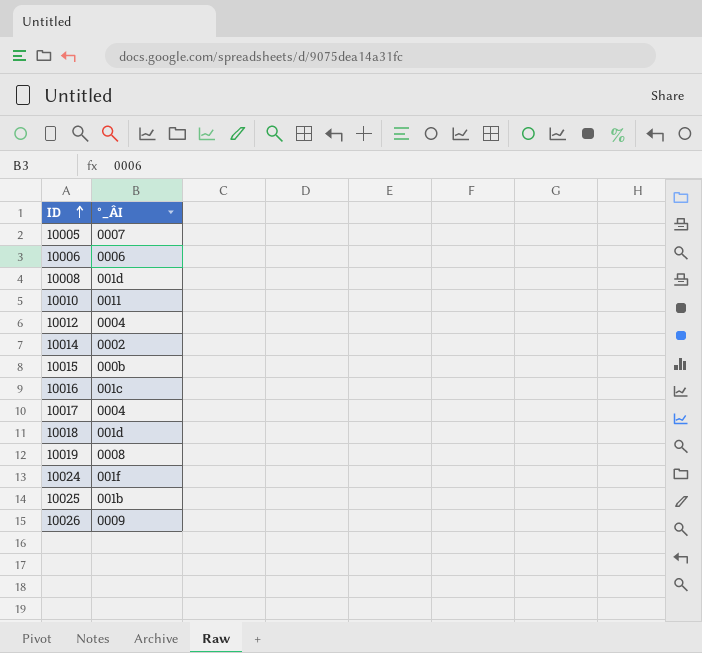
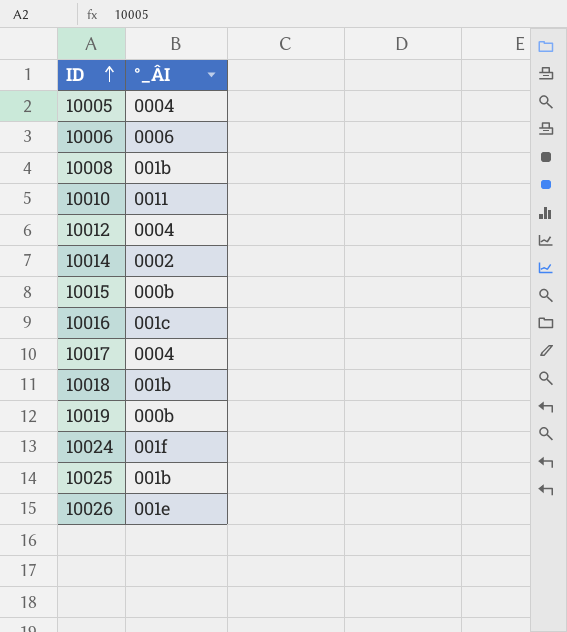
10005 | °_ÂI: 0007 -> 0004
10008 | °_ÂI: 001d -> 001b
10018 | °_ÂI: 001d -> 001b
10019 | °_ÂI: 0008 -> 000b
10026 | °_ÂI: 0009 -> 001e

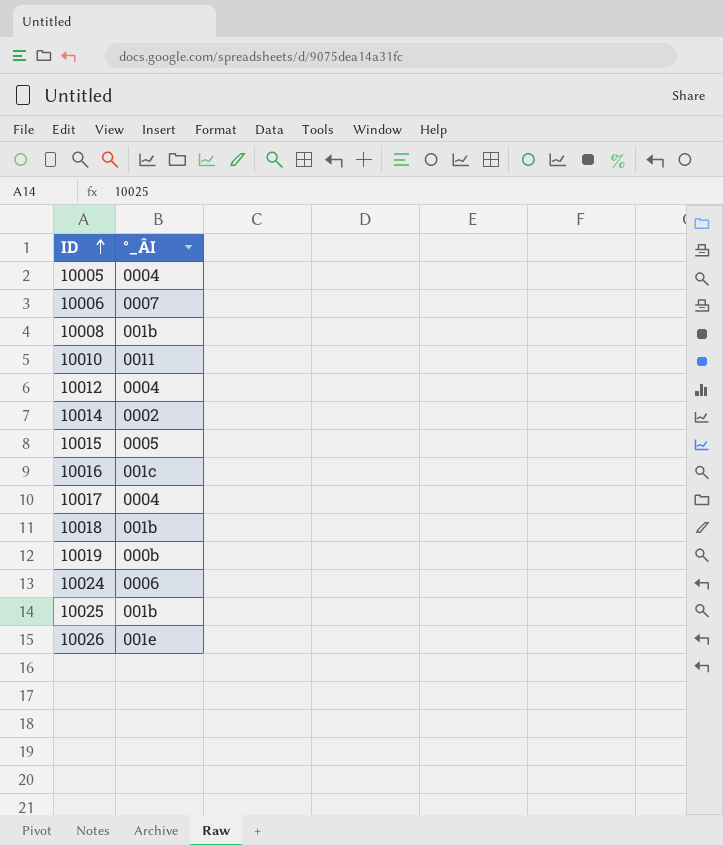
10006 | °_ÂI: 0006 -> 0007
10015 | °_ÂI: 000b -> 0005
10024 | °_ÂI: 001f -> 0006

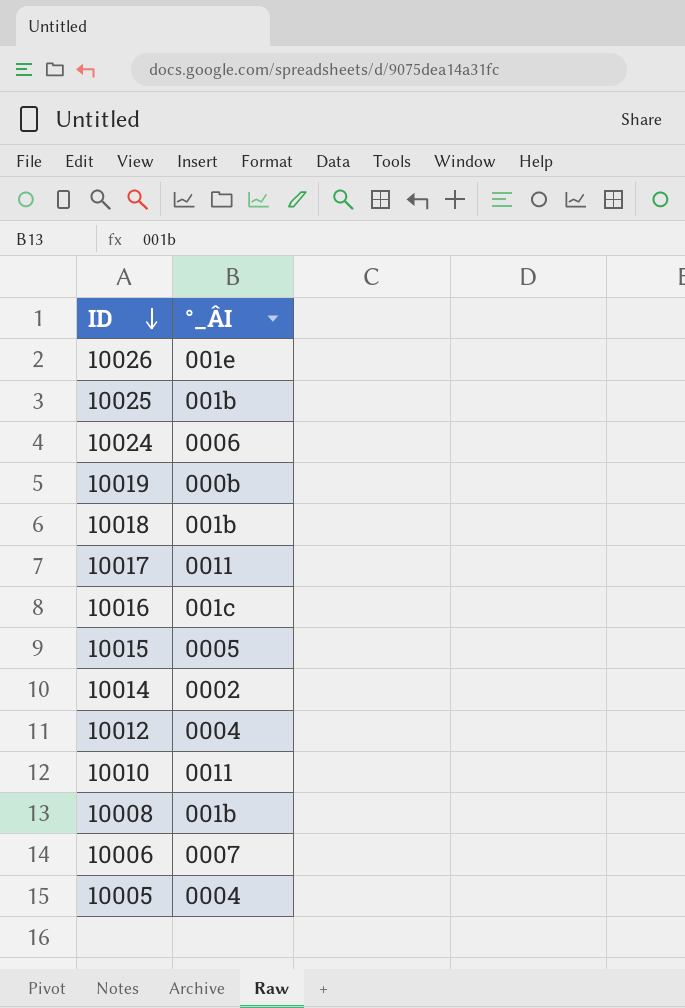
row order: ID ascending -> ID descending
10017 | °_ÂI: 0004 -> 0011

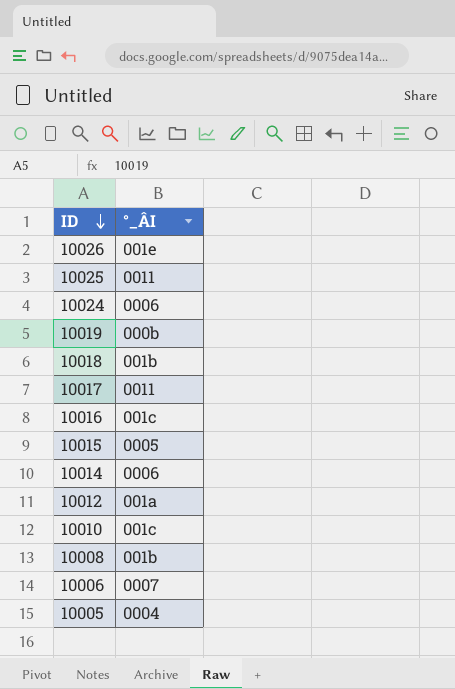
10025 | °_ÂI: 001b -> 0011
10014 | °_ÂI: 0002 -> 0006
10012 | °_ÂI: 0004 -> 001a
10010 | °_ÂI: 0011 -> 001c

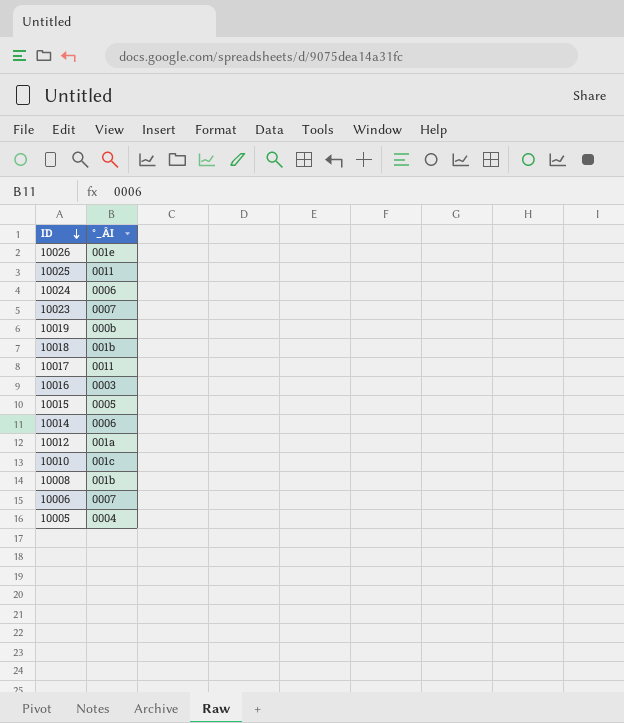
row 10023: none -> 0007
10016 | °_ÂI: 001c -> 0003

